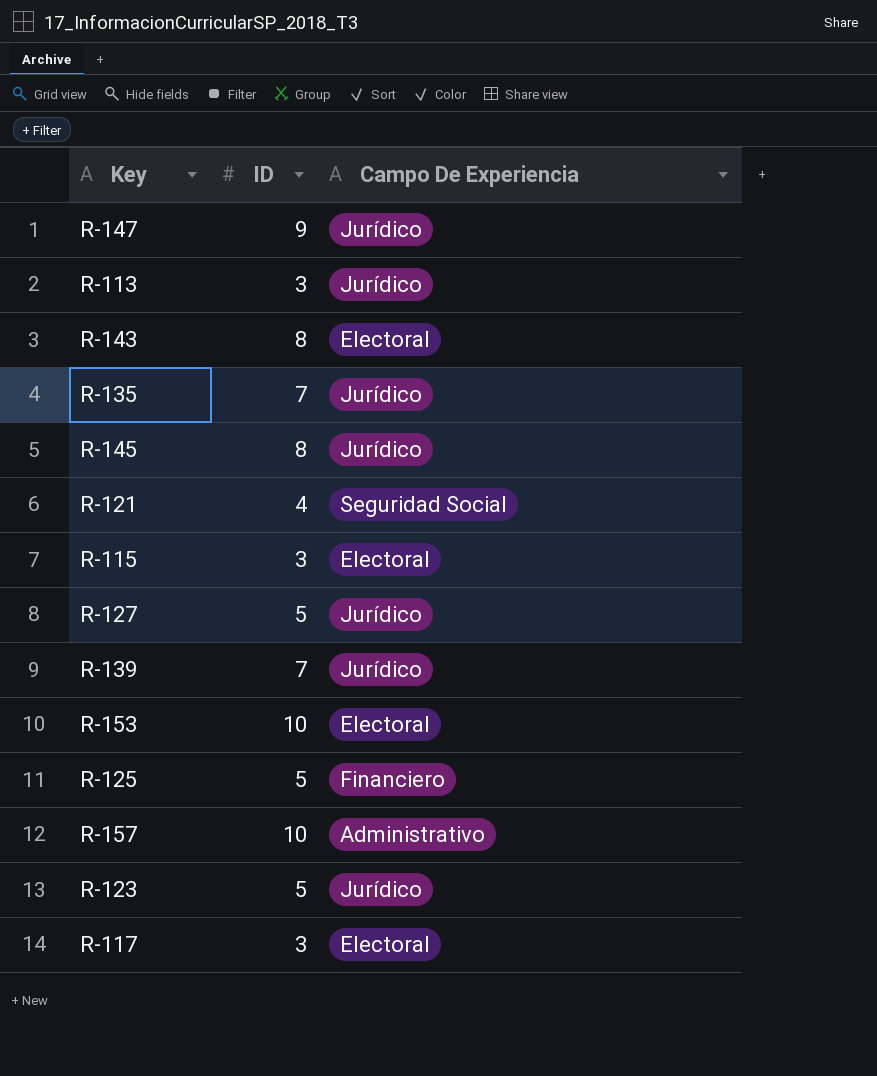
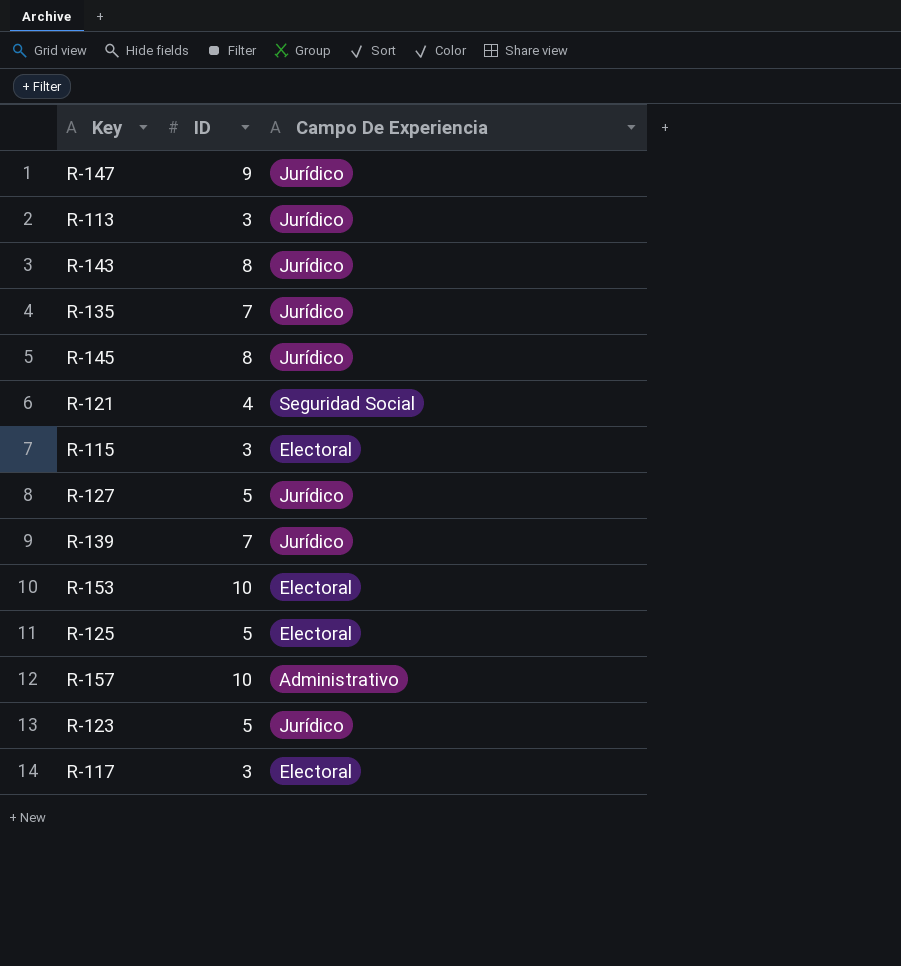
R-143 | Campo De Experiencia: Electoral -> Jurídico
R-125 | Campo De Experiencia: Financiero -> Electoral

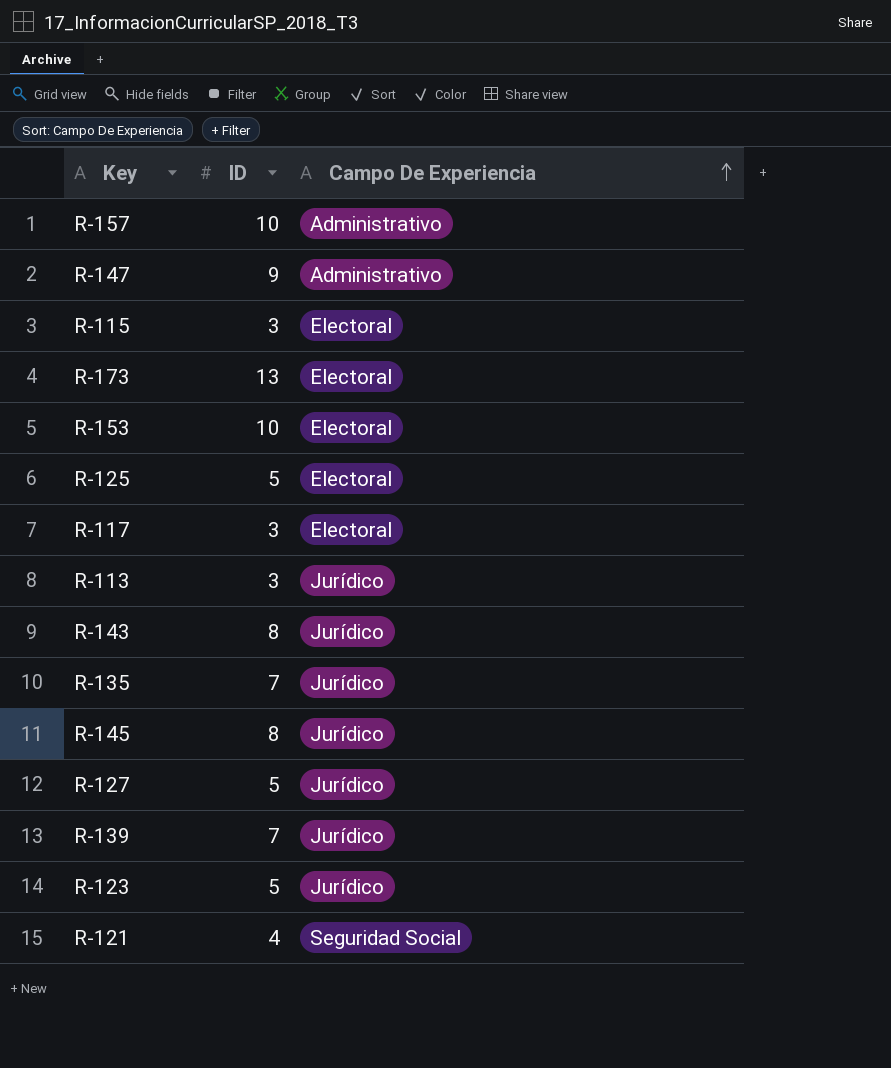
row order: none -> Campo De Experiencia ascending
R-147 | Campo De Experiencia: Jurídico -> Administrativo
row R-173: none -> 13 | Electoral

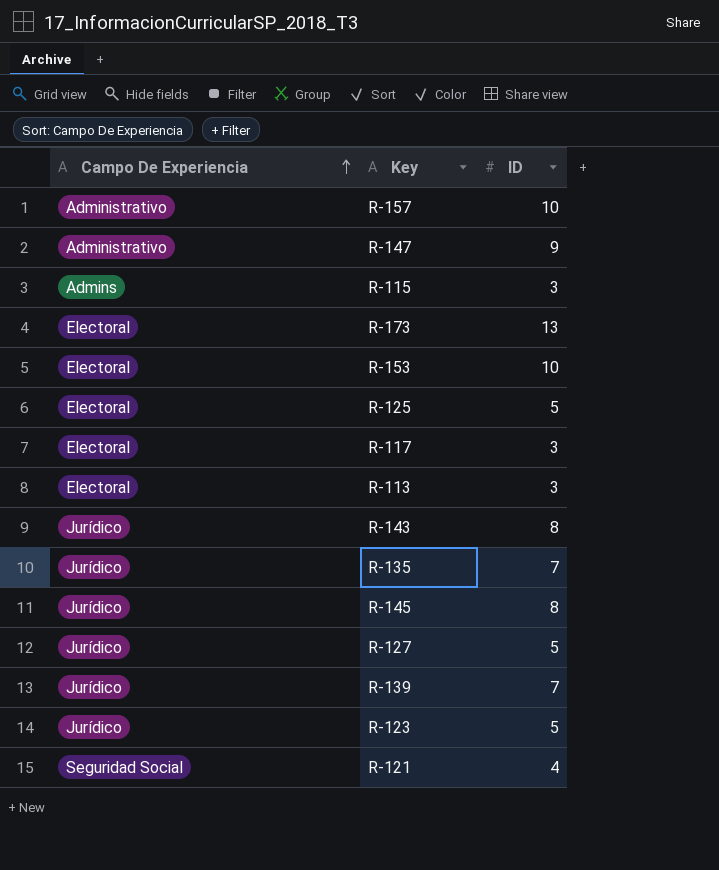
column Campo De Experiencia | position: 3 -> 1
R-115 | Campo De Experiencia: Electoral -> Admins
R-113 | Campo De Experiencia: Jurídico -> Electoral

